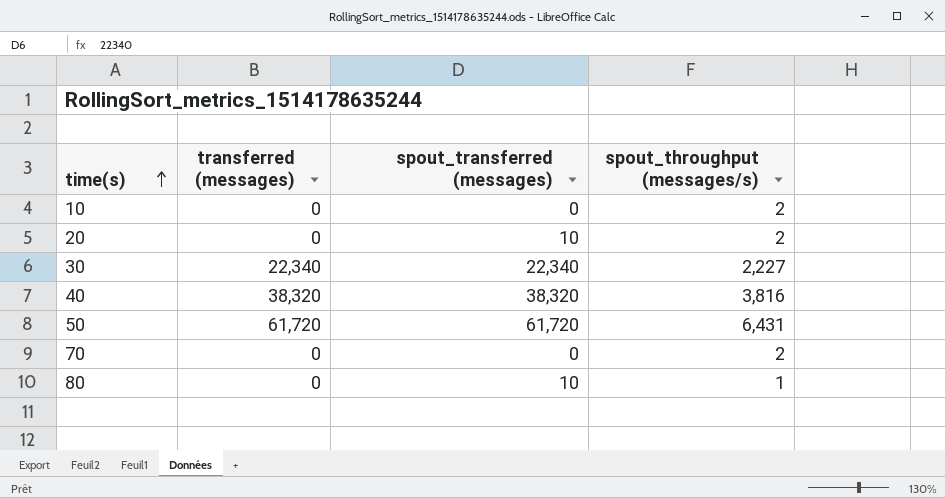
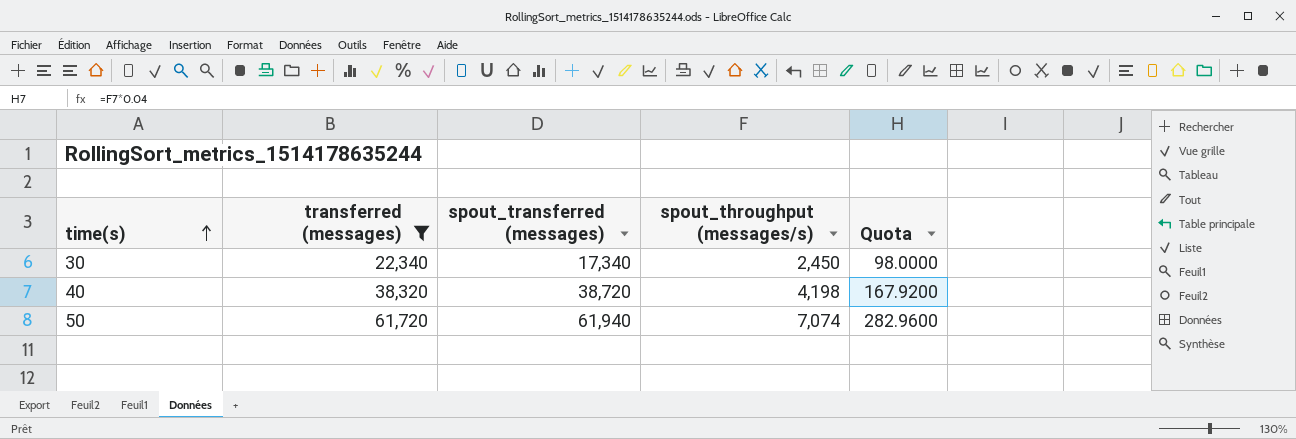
filter: none -> transferred (messages) != 0
column Quota | formula: none -> [spout_throughput (messages/s)] * 0.04
30 | spout_transferred (messages): 22,340 -> 17,340
30 | spout_throughput (messages/s): 2,227 -> 2,450
40 | spout_transferred (messages): 38,320 -> 38,720
40 | spout_throughput (messages/s): 3,816 -> 4,198
50 | spout_transferred (messages): 61,720 -> 61,940
50 | spout_throughput (messages/s): 6,431 -> 7,074

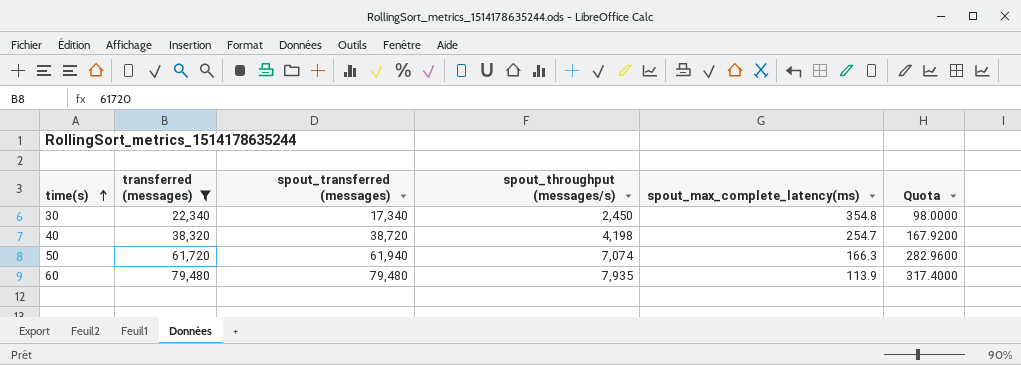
column spout_max_complete_latency(ms) | position: none -> 5
row 60: none -> 79,480 | 79,480 | 7,935 | 113.9 | 317.4000

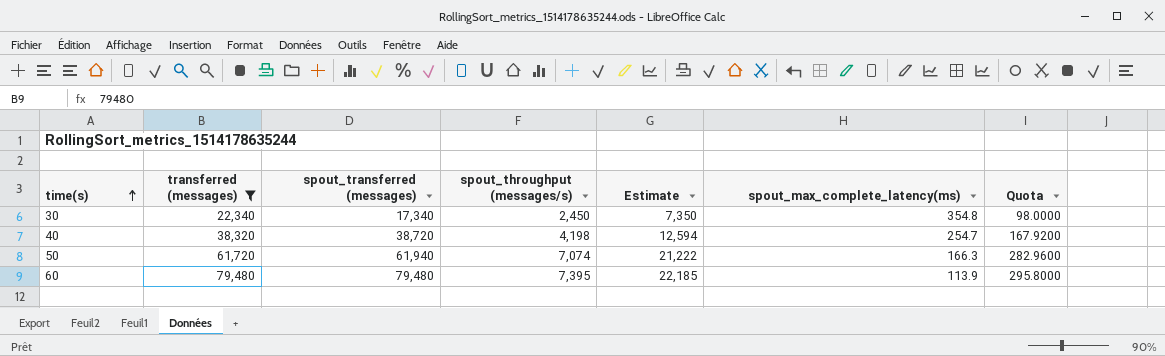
column Estimate | formula: none -> [spout_throughput (messages/s)] * 3
60 | spout_throughput (messages/s): 7,935 -> 7,395
60 | Quota: 317.4000 -> 295.8000

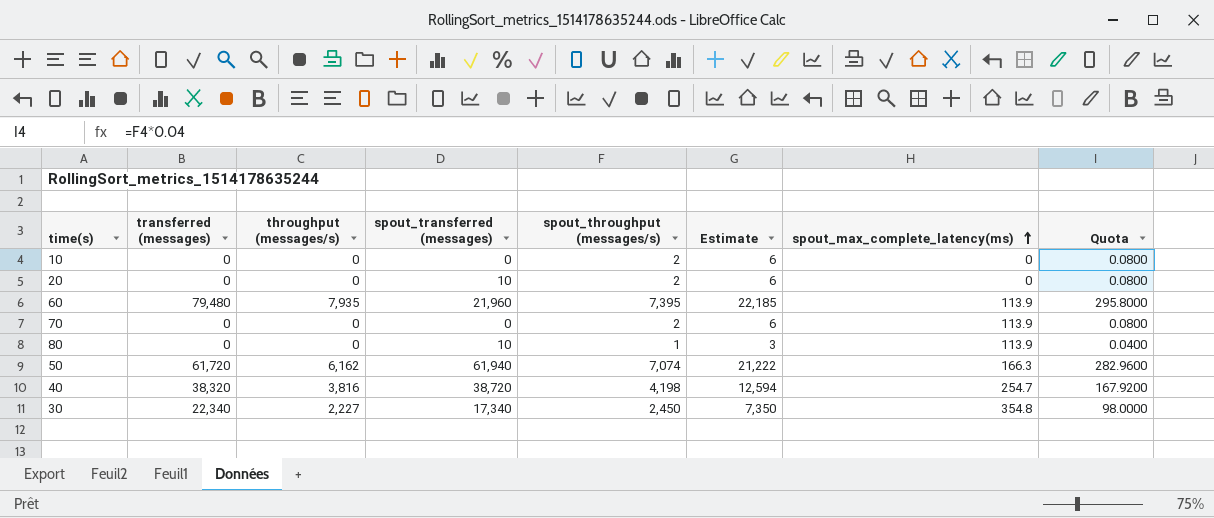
filter: transferred (messages) != 0 -> none
row order: time(s) ascending -> spout_max_complete_latency(ms) ascending
column throughput (messages/s) | position: none -> 3
60 | spout_transferred (messages): 79,480 -> 21,960

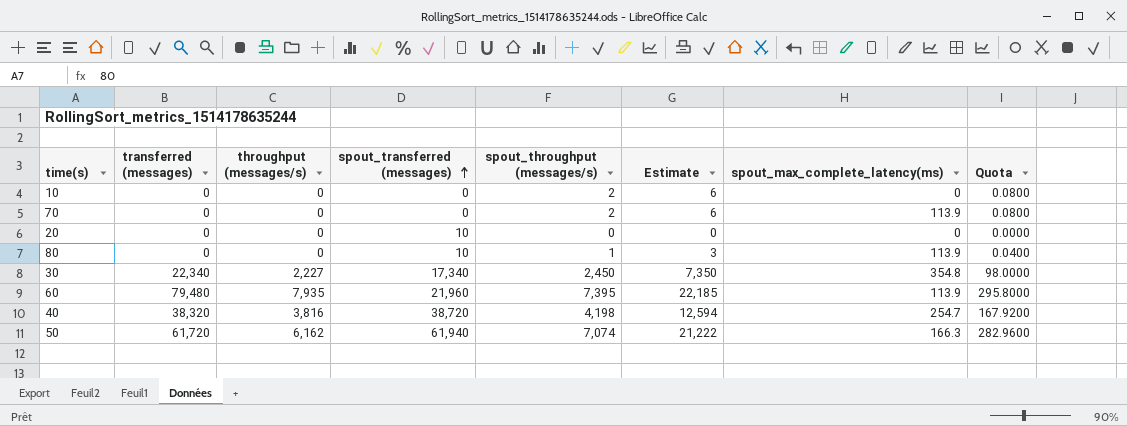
row order: spout_max_complete_latency(ms) ascending -> spout_transferred (messages) ascending
20 | spout_throughput (messages/s): 2 -> 0
20 | Estimate: 6 -> 0
20 | Quota: 0.0800 -> 0.0000

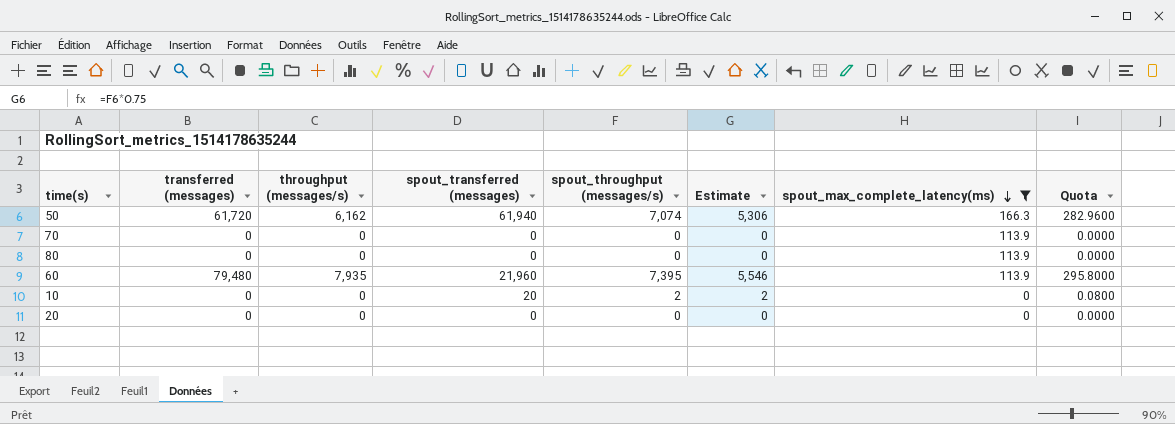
filter: none -> spout_max_complete_latency(ms) <= 166.3
row order: spout_transferred (messages) ascending -> spout_max_complete_latency(ms) descending
column Estimate | formula: [spout_throughput (messages/s)] * 3 -> [spout_throughput (messages/s)] * 0.75
70 | spout_throughput (messages/s): 2 -> 0
70 | Quota: 0.0800 -> 0.0000
80 | spout_transferred (messages): 10 -> 0
80 | spout_throughput (messages/s): 1 -> 0
80 | Quota: 0.0400 -> 0.0000
10 | spout_transferred (messages): 0 -> 20
20 | spout_transferred (messages): 10 -> 0

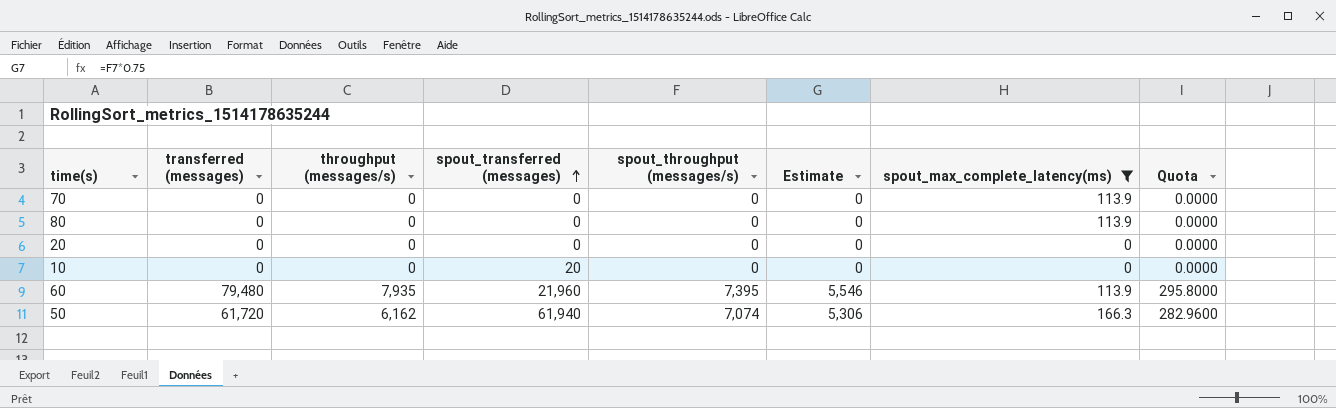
row order: spout_max_complete_latency(ms) descending -> spout_transferred (messages) ascending
10 | spout_throughput (messages/s): 2 -> 0
10 | Estimate: 2 -> 0
10 | Quota: 0.0800 -> 0.0000

